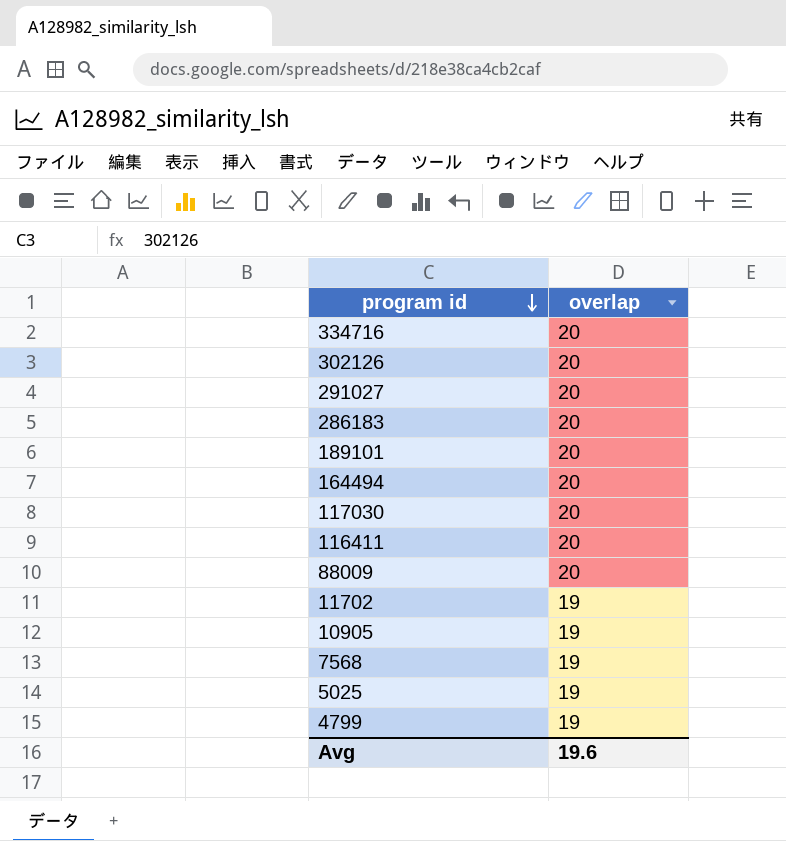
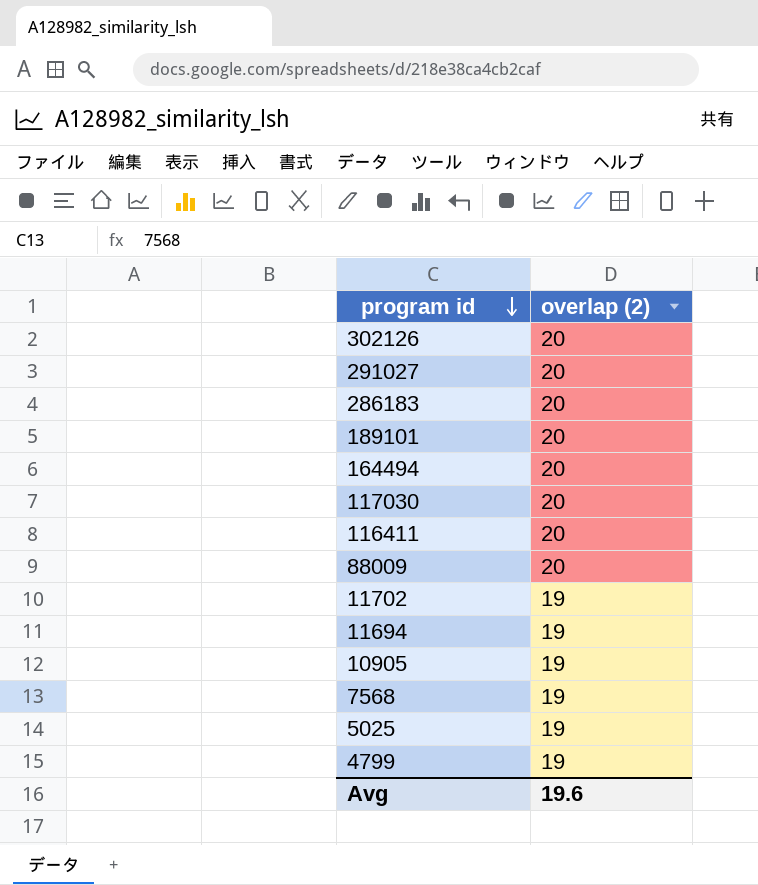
column name: overlap -> overlap (2)
row 334716: 20 -> none
row 11694: none -> 19

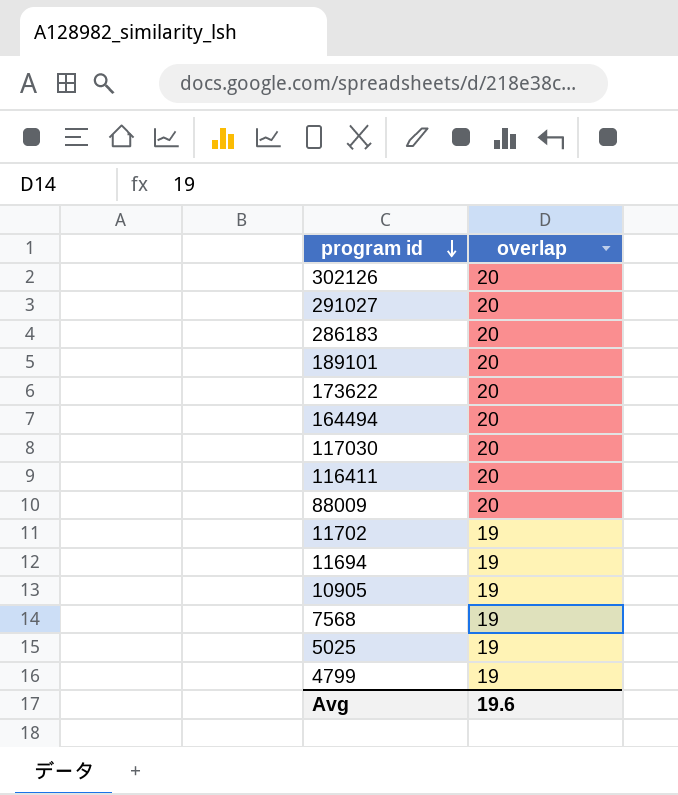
column name: overlap (2) -> overlap
row 173622: none -> 20

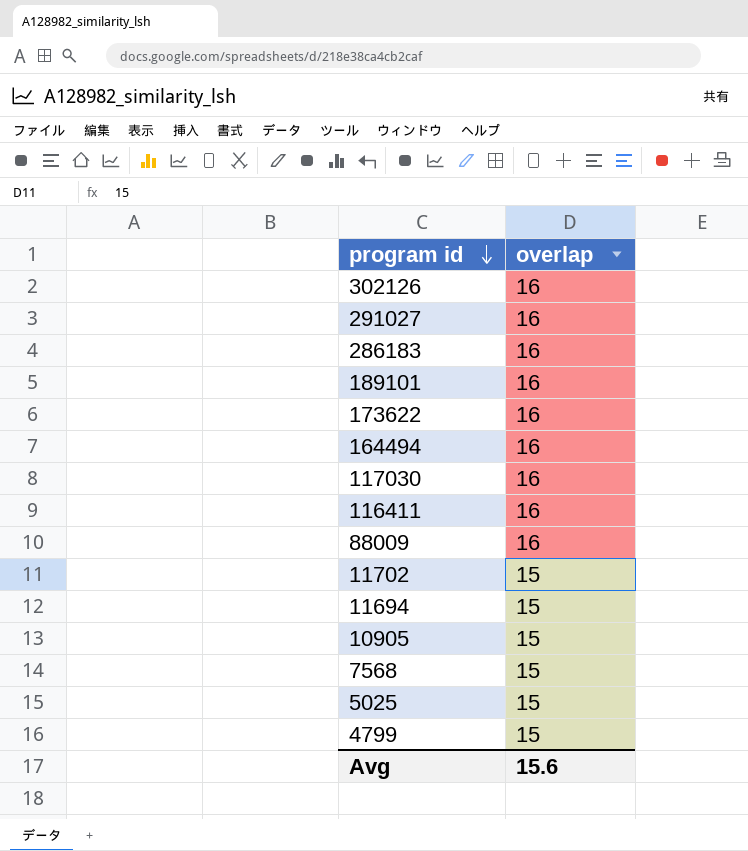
302126 | overlap: 20 -> 16
291027 | overlap: 20 -> 16
286183 | overlap: 20 -> 16
189101 | overlap: 20 -> 16
173622 | overlap: 20 -> 16
164494 | overlap: 20 -> 16
117030 | overlap: 20 -> 16
116411 | overlap: 20 -> 16
88009 | overlap: 20 -> 16
11702 | overlap: 19 -> 15
11694 | overlap: 19 -> 15
10905 | overlap: 19 -> 15
7568 | overlap: 19 -> 15
5025 | overlap: 19 -> 15
4799 | overlap: 19 -> 15
Avg | overlap: 19.6 -> 15.6

